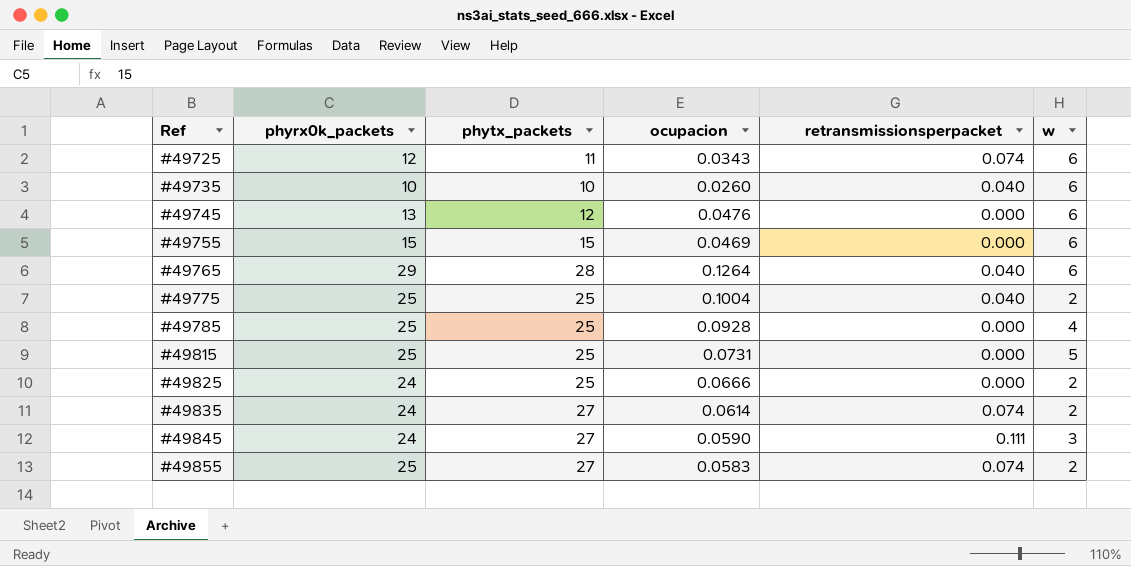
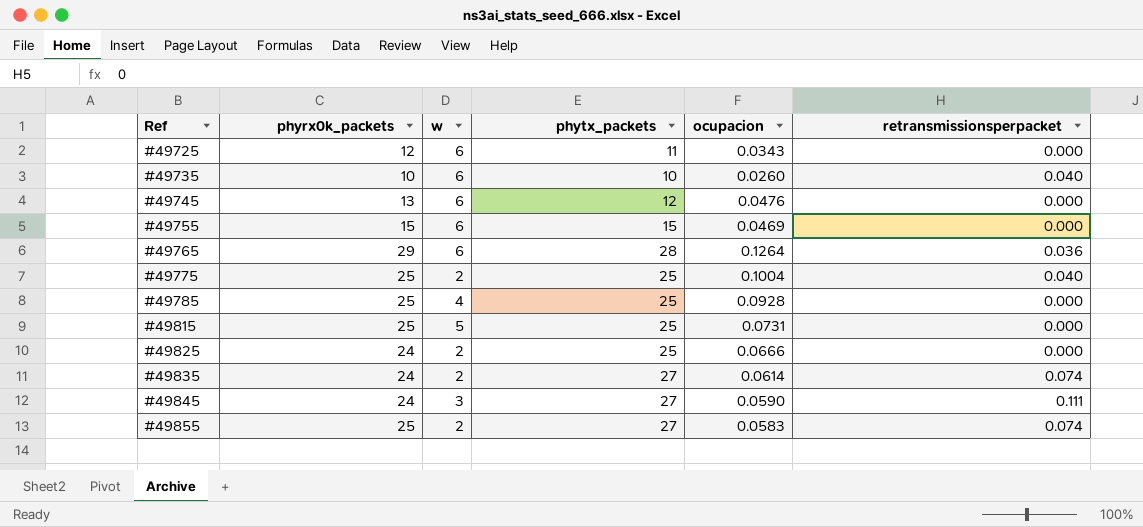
column w | position: 6 -> 3
#49725 | retransmissionsperpacket: 0.074 -> 0.000
#49765 | retransmissionsperpacket: 0.040 -> 0.036

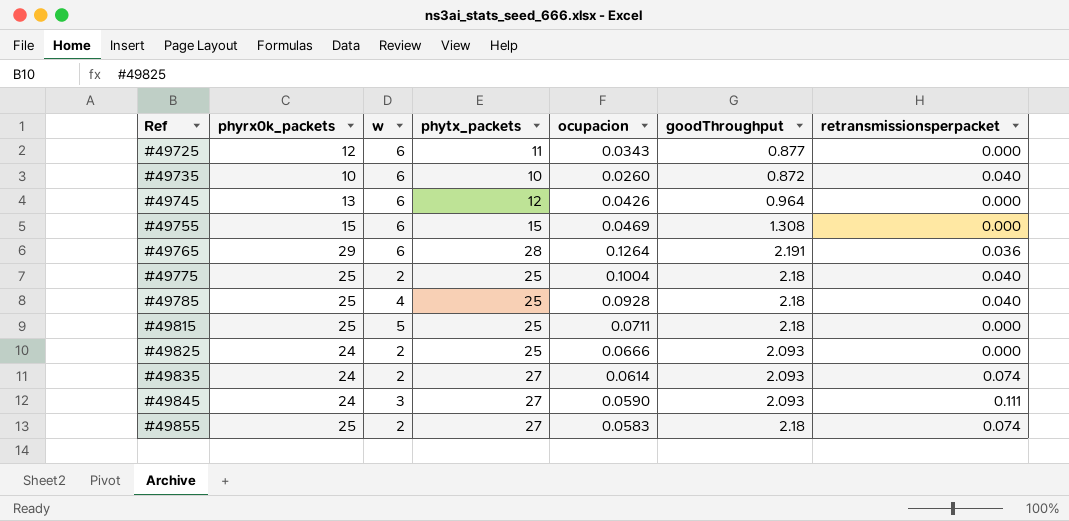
column goodThroughput | position: none -> 6
#49745 | ocupacion: 0.0476 -> 0.0426
#49785 | retransmissionsperpacket: 0.000 -> 0.040
#49815 | ocupacion: 0.0731 -> 0.0711

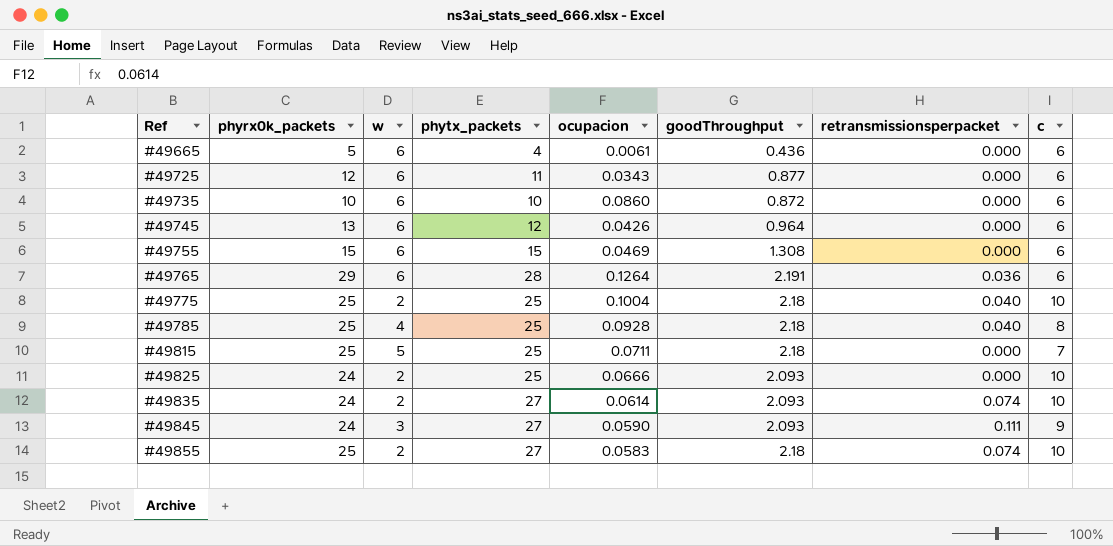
column c | position: none -> 8
row #49665: none -> 5 | 6 | 4 | 0.0061 | 0.436 | 0.000 | 6
#49735 | ocupacion: 0.0260 -> 0.0860
#49735 | retransmissionsperpacket: 0.040 -> 0.000

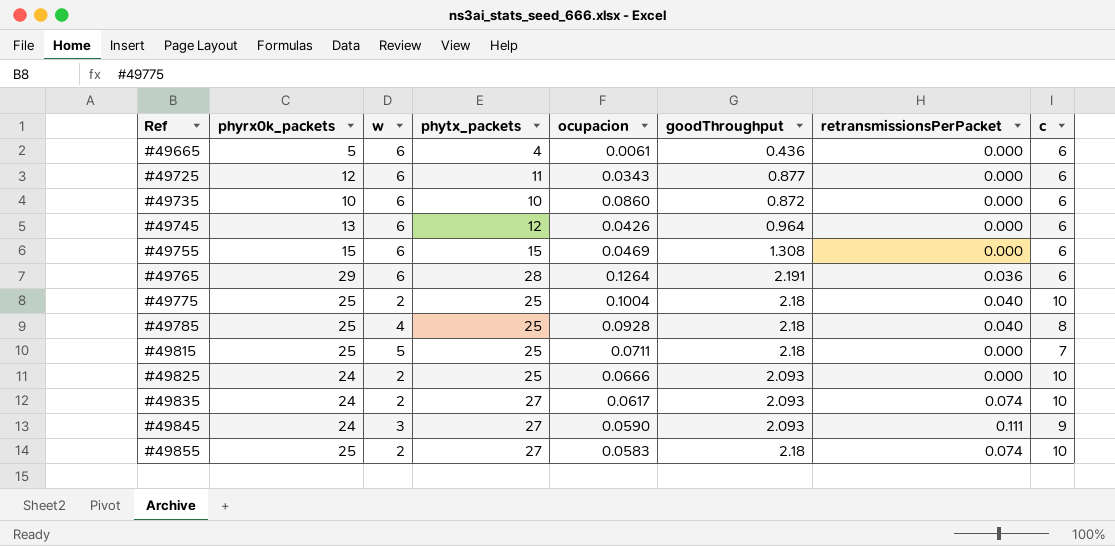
column name: retransmissionsperpacket -> retransmissionsPerPacket
#49835 | ocupacion: 0.0614 -> 0.0617

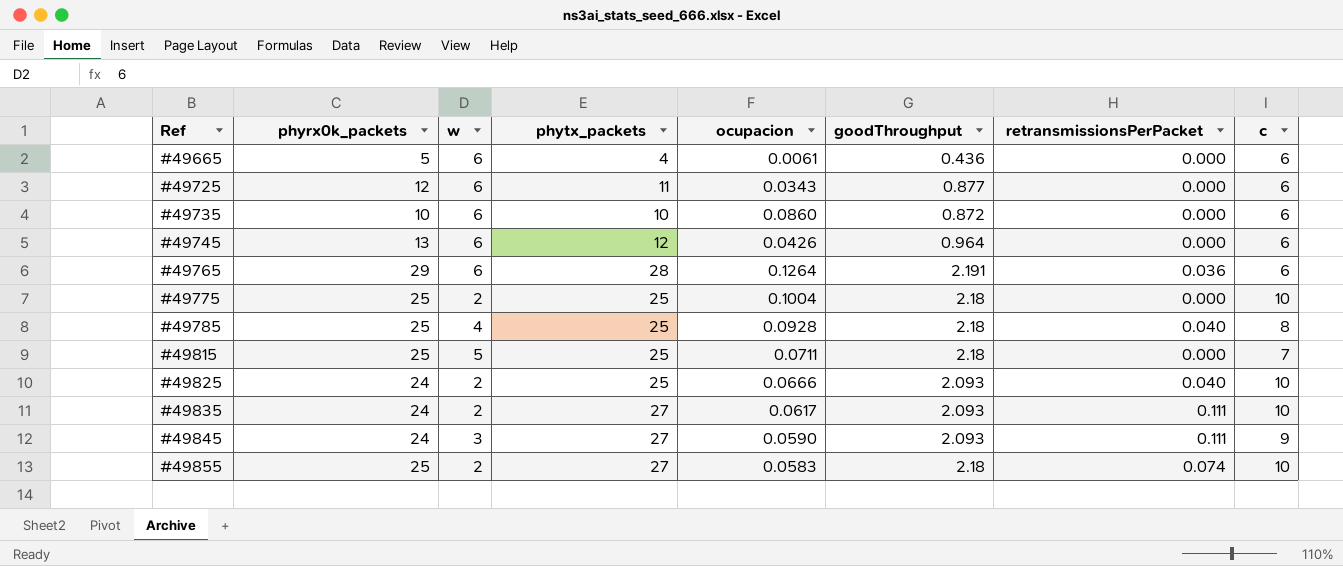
row #49755: 15 | 6 | 15 | 0.0469 | 1.308 | 0.000 | 6 -> none
#49775 | retransmissionsPerPacket: 0.040 -> 0.000
#49825 | retransmissionsPerPacket: 0.000 -> 0.040
#49835 | retransmissionsPerPacket: 0.074 -> 0.111

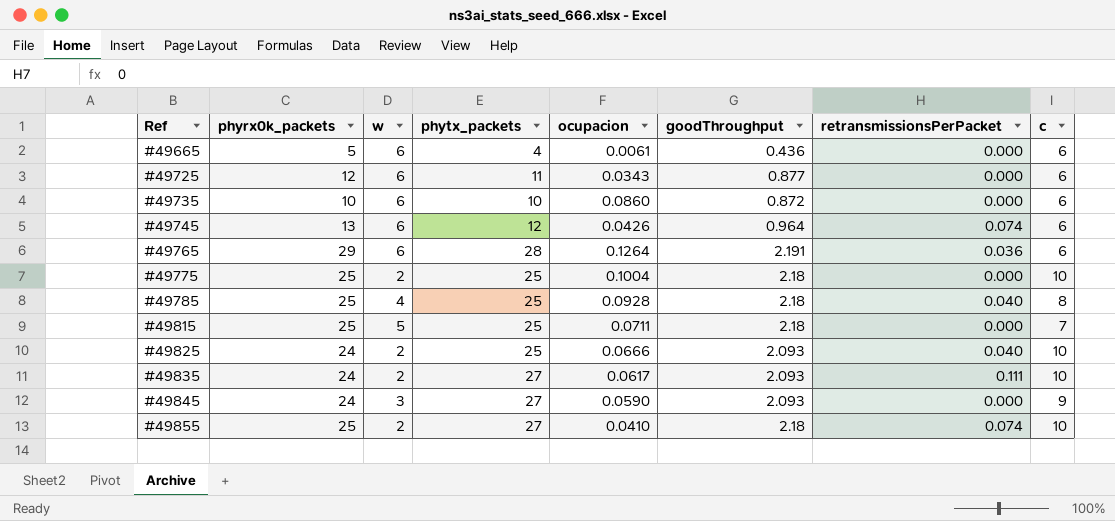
#49745 | retransmissionsPerPacket: 0.000 -> 0.074
#49845 | retransmissionsPerPacket: 0.111 -> 0.000
#49855 | ocupacion: 0.0583 -> 0.0410

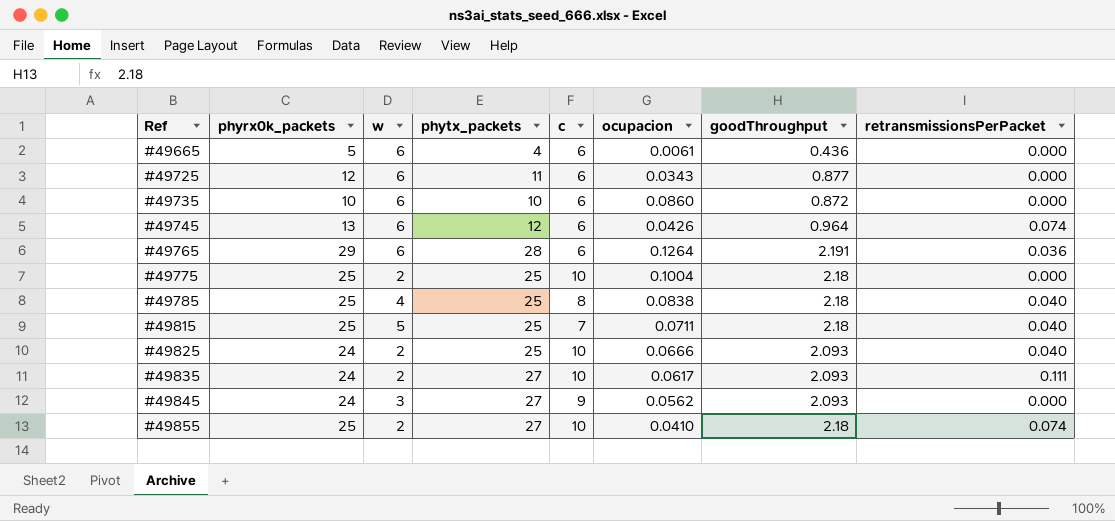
column c | position: 8 -> 5
#49785 | ocupacion: 0.0928 -> 0.0838
#49815 | retransmissionsPerPacket: 0.000 -> 0.040
#49845 | ocupacion: 0.0590 -> 0.0562

